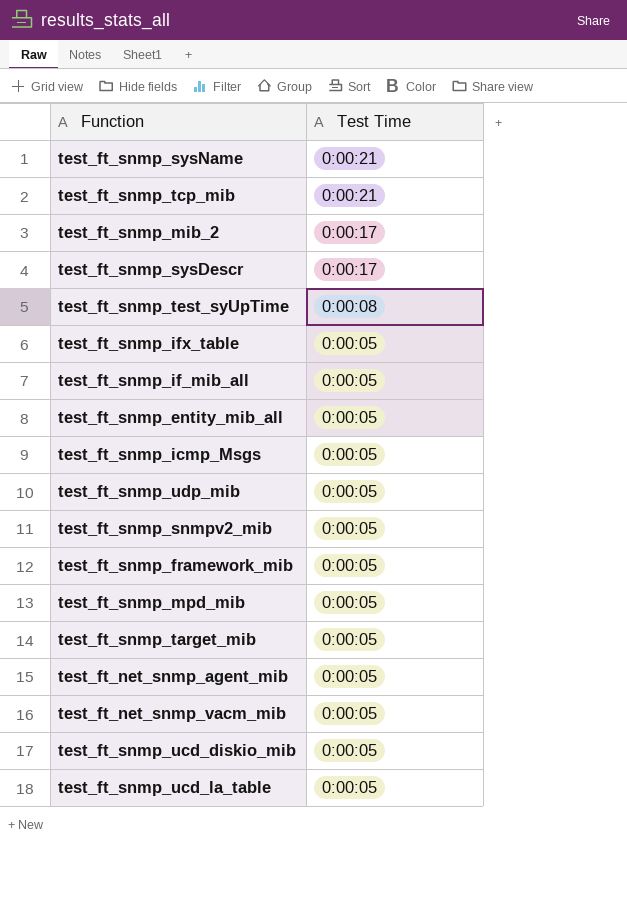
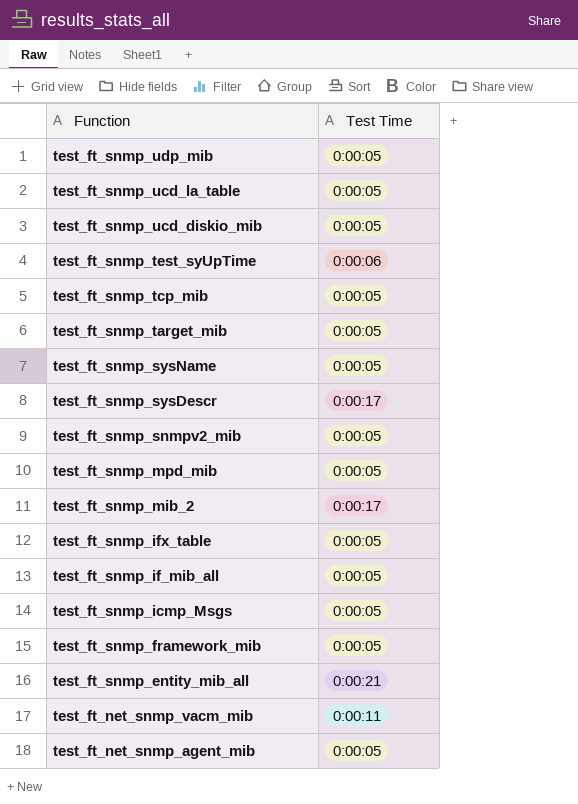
row order: Test Time descending -> Function descending
test_ft_snmp_test_syUpTime | Test Time: 0:00:08 -> 0:00:06
test_ft_snmp_tcp_mib | Test Time: 0:00:21 -> 0:00:05
test_ft_snmp_sysName | Test Time: 0:00:21 -> 0:00:05
test_ft_snmp_entity_mib_all | Test Time: 0:00:05 -> 0:00:21
test_ft_net_snmp_vacm_mib | Test Time: 0:00:05 -> 0:00:11

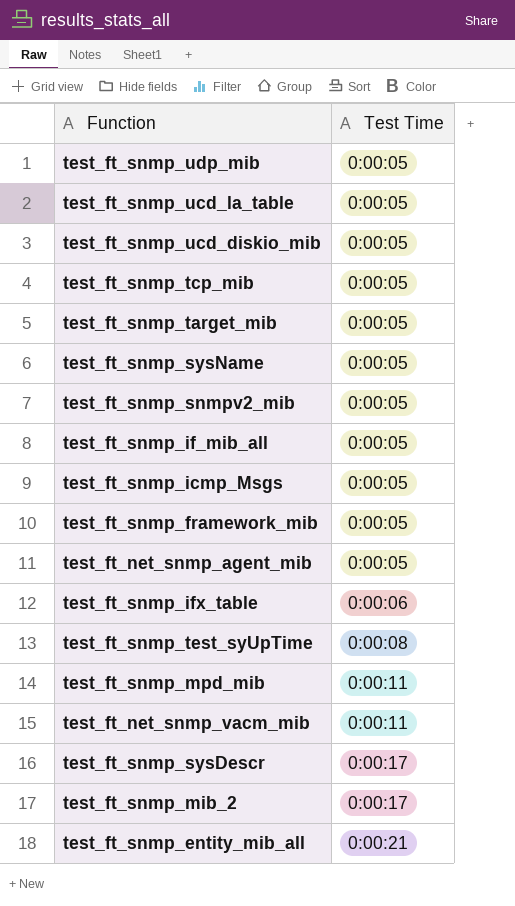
row order: Function descending -> Test Time ascending
test_ft_snmp_ifx_table | Test Time: 0:00:05 -> 0:00:06
test_ft_snmp_test_syUpTime | Test Time: 0:00:06 -> 0:00:08
test_ft_snmp_mpd_mib | Test Time: 0:00:05 -> 0:00:11

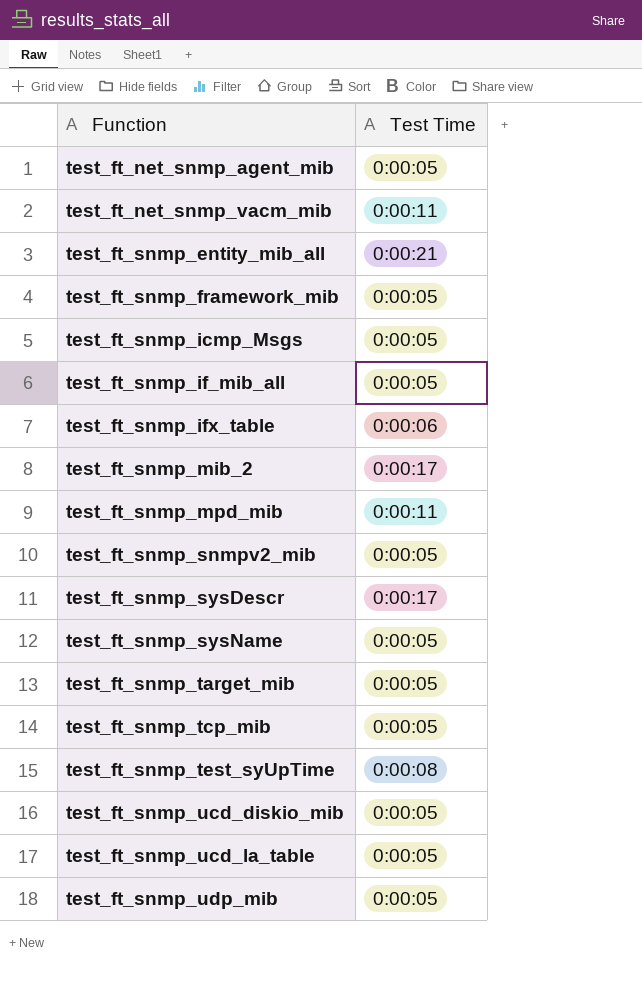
row order: Test Time ascending -> Function ascending

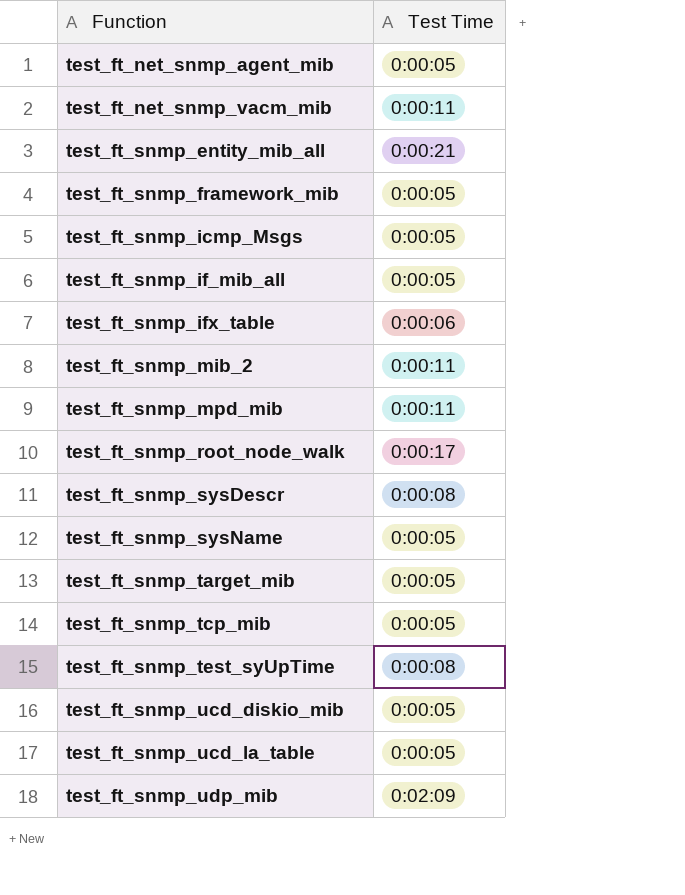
row test_ft_snmp_snmpv2_mib: 0:00:05 -> none
test_ft_snmp_mib_2 | Test Time: 0:00:17 -> 0:00:11
row test_ft_snmp_root_node_walk: none -> 0:00:17
test_ft_snmp_sysDescr | Test Time: 0:00:17 -> 0:00:08
test_ft_snmp_udp_mib | Test Time: 0:00:05 -> 0:02:09

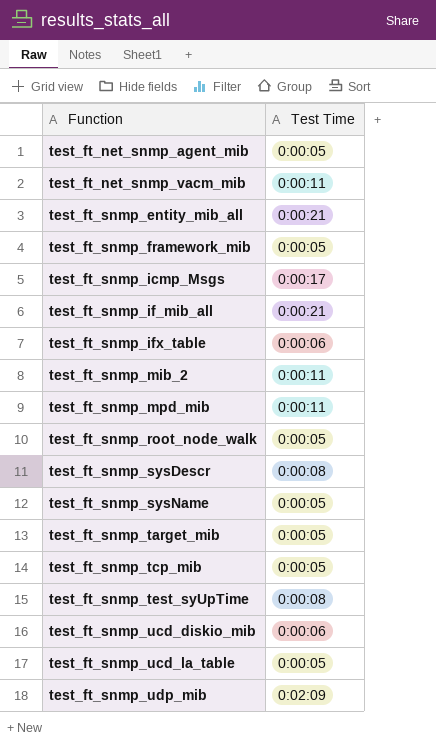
test_ft_snmp_icmp_Msgs | Test Time: 0:00:05 -> 0:00:17
test_ft_snmp_if_mib_all | Test Time: 0:00:05 -> 0:00:21
test_ft_snmp_root_node_walk | Test Time: 0:00:17 -> 0:00:05
test_ft_snmp_ucd_diskio_mib | Test Time: 0:00:05 -> 0:00:06

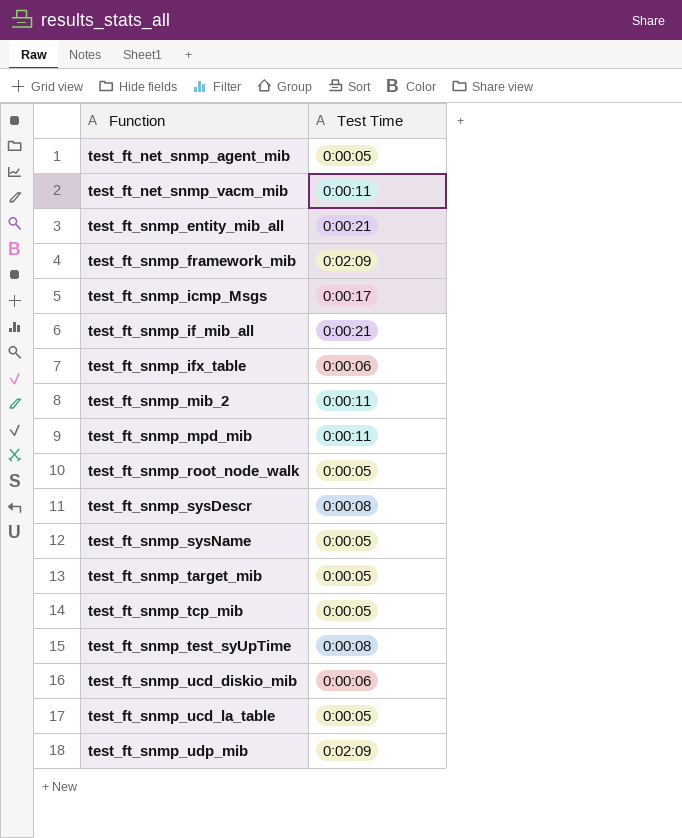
test_ft_snmp_framework_mib | Test Time: 0:00:05 -> 0:02:09

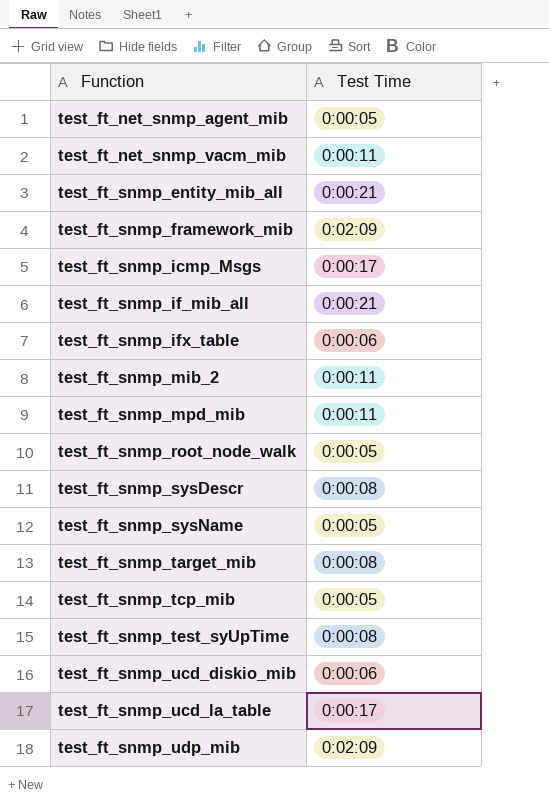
test_ft_snmp_target_mib | Test Time: 0:00:05 -> 0:00:08
test_ft_snmp_ucd_la_table | Test Time: 0:00:05 -> 0:00:17

